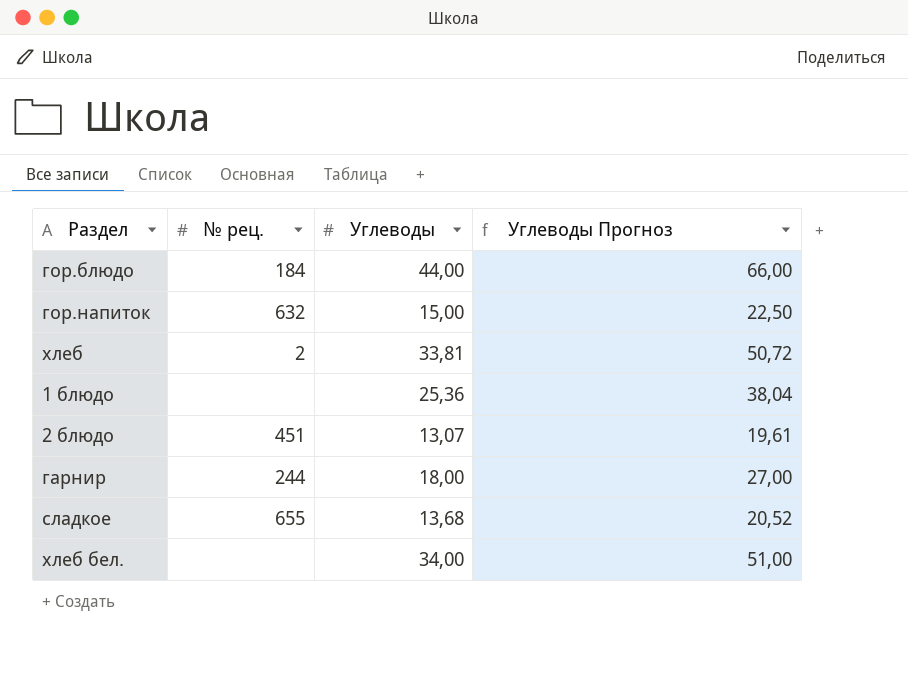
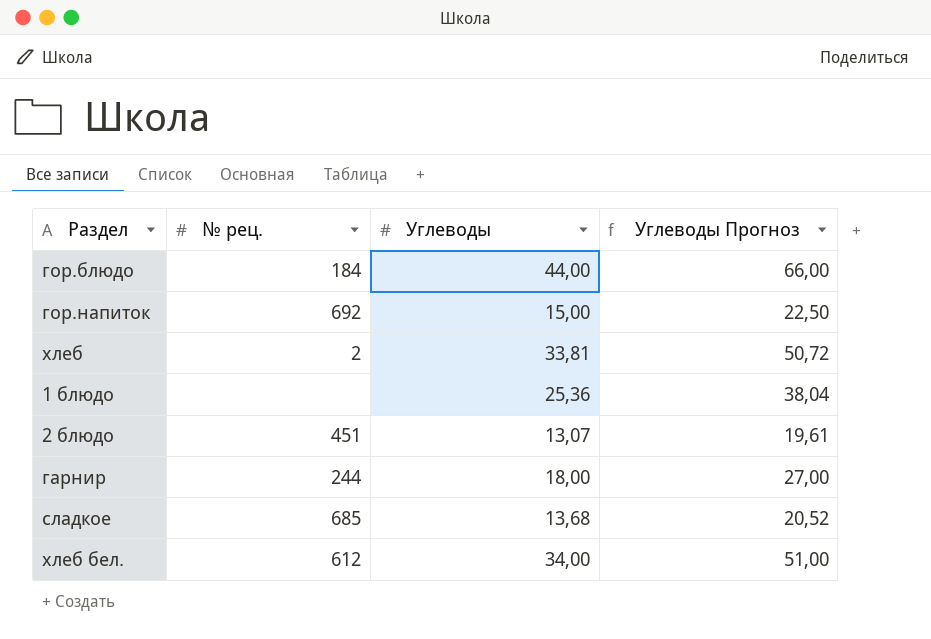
гор.напиток | № рец.: 632 -> 692
сладкое | № рец.: 655 -> 685
хлеб бел. | № рец.: none -> 612

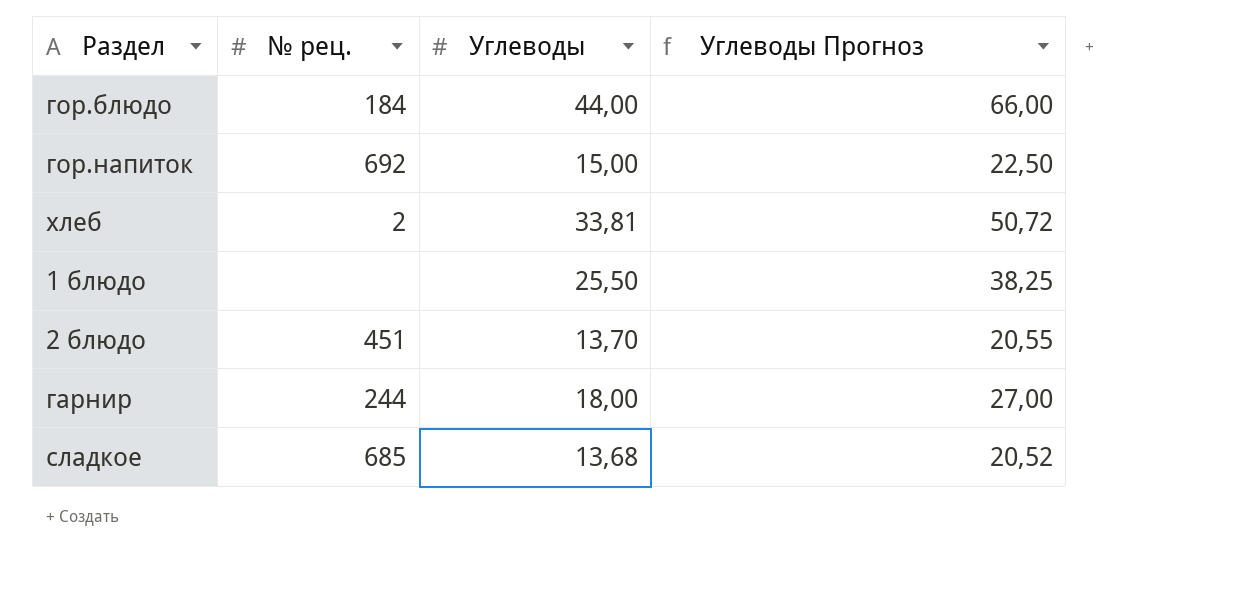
row хлеб бел.: 612 | 34,00 | 51,00 -> none
1 блюдо | Углеводы: 25,36 -> 25,50
1 блюдо | Углеводы Прогноз: 38,04 -> 38,25
2 блюдо | Углеводы: 13,07 -> 13,70
2 блюдо | Углеводы Прогноз: 19,61 -> 20,55

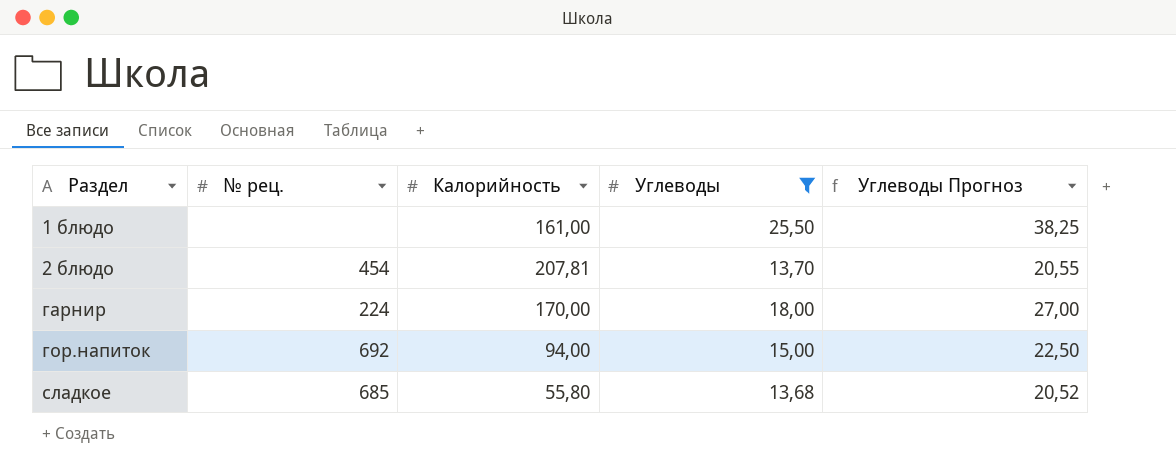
filter: none -> Углеводы <= 25,50
row order: none -> Раздел ascending
column Калорийность | position: none -> 3
2 блюдо | № рец.: 451 -> 454
гарнир | № рец.: 244 -> 224

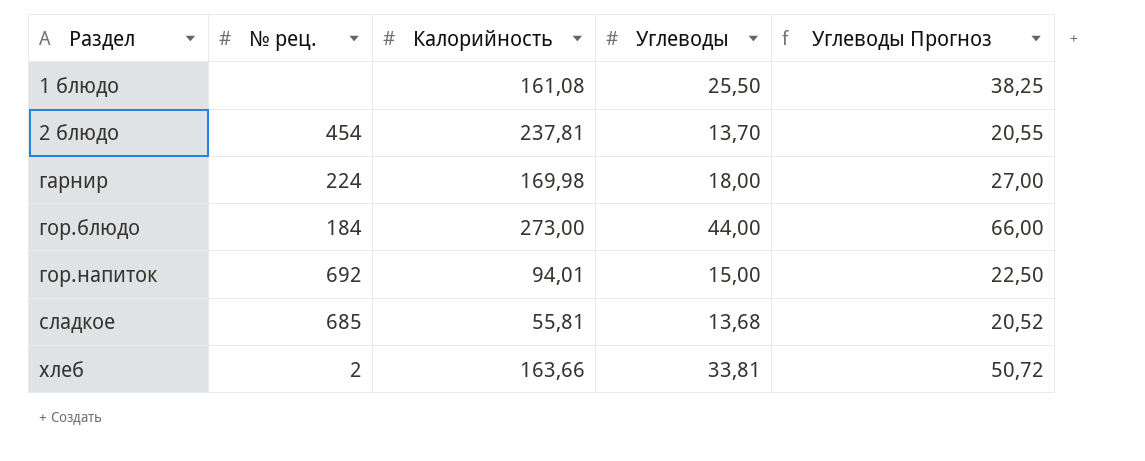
filter: Углеводы <= 25,50 -> none
1 блюдо | Калорийность: 161,00 -> 161,08
2 блюдо | Калорийность: 207,81 -> 237,81
гарнир | Калорийность: 170,00 -> 169,98
гор.напиток | Калорийность: 94,00 -> 94,01
сладкое | Калорийность: 55,80 -> 55,81

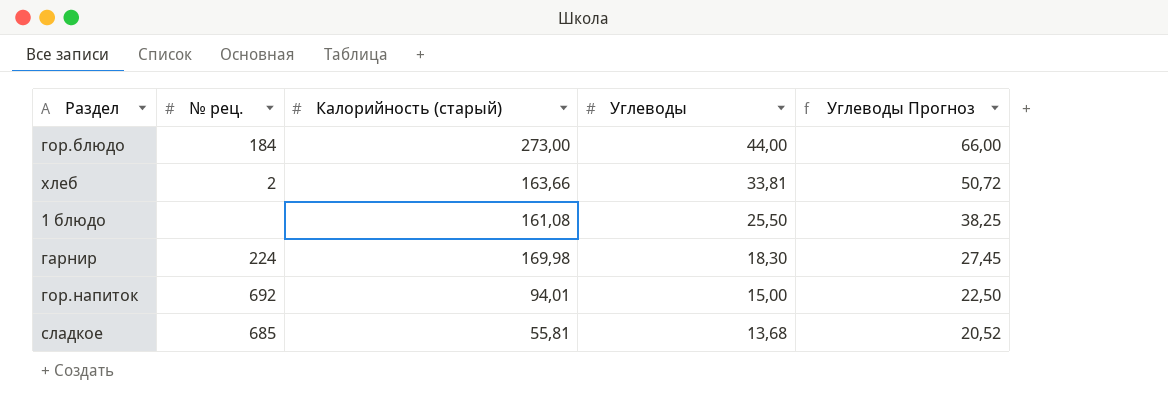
row order: Раздел ascending -> Углеводы descending
column name: Калорийность -> Калорийность (старый)
row 2 блюдо: 454 | 237,81 | 13,70 | 20,55 -> none
гарнир | Углеводы: 18,00 -> 18,30
гарнир | Углеводы Прогноз: 27,00 -> 27,45

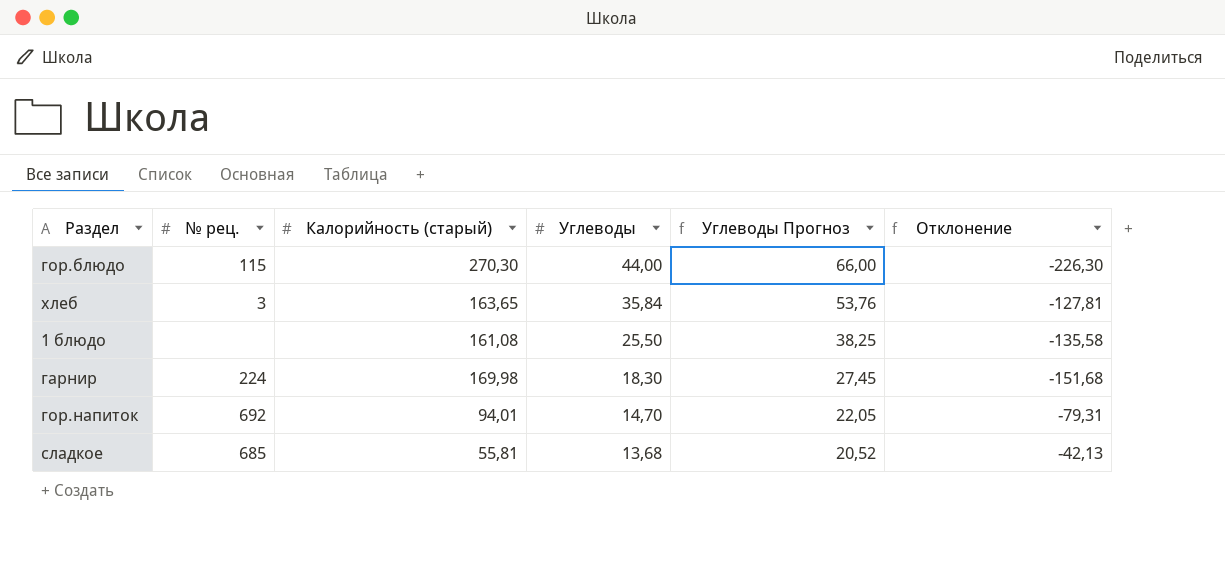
column Отклонение | formula: none -> [Углеводы] - [Калорийность (старый)]
гор.блюдо | № рец.: 184 -> 115
гор.блюдо | Калорийность (старый): 273,00 -> 270,30
хлеб | № рец.: 2 -> 3
хлеб | Калорийность (старый): 163,66 -> 163,65
хлеб | Углеводы: 33,81 -> 35,84
хлеб | Углеводы Прогноз: 50,72 -> 53,76
гор.напиток | Углеводы: 15,00 -> 14,70
гор.напиток | Углеводы Прогноз: 22,50 -> 22,05

